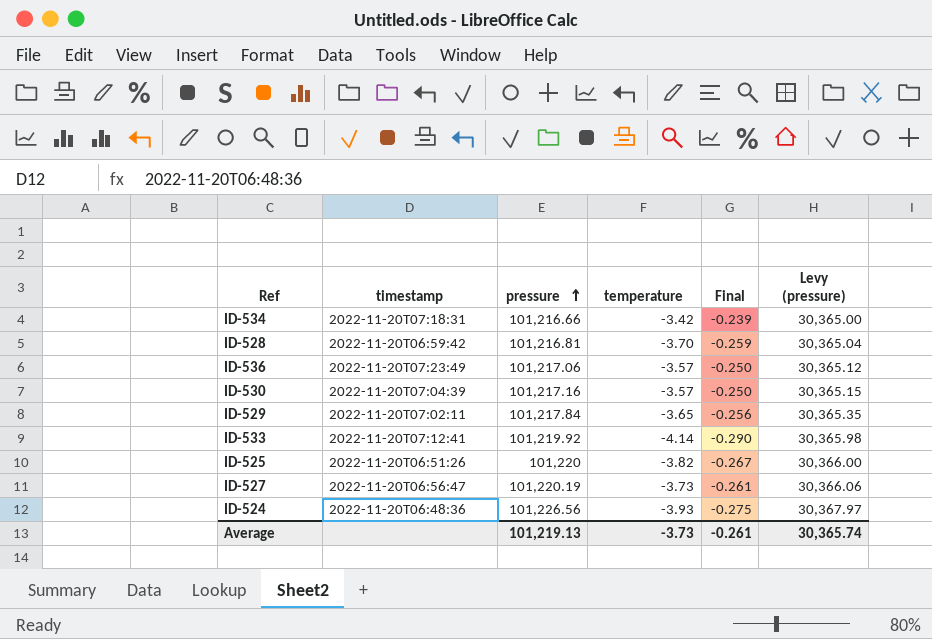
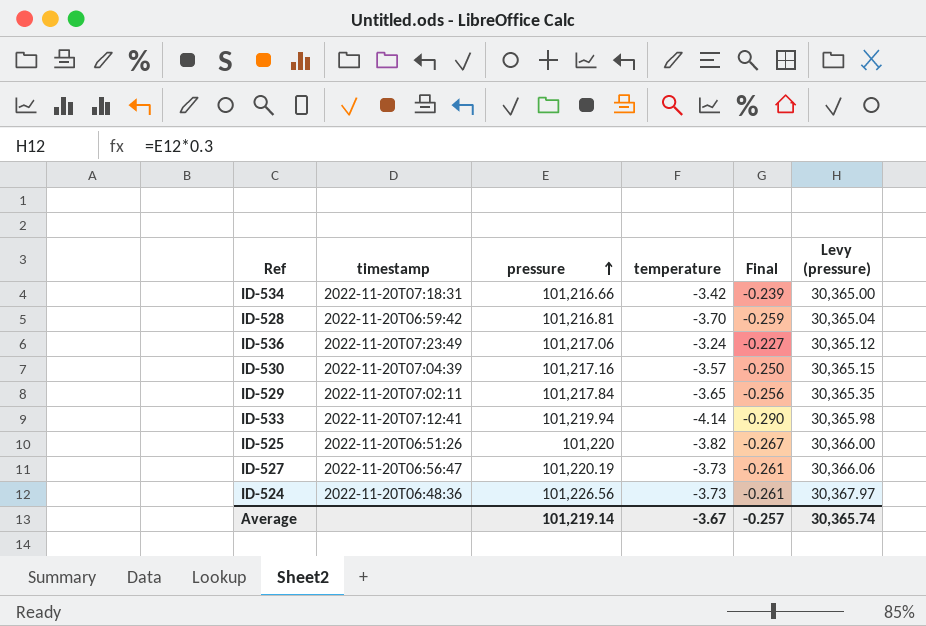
ID-536 | temperature: -3.57 -> -3.24
ID-536 | Final: -0.250 -> -0.227
ID-533 | pressure: 101,219.92 -> 101,219.94
ID-524 | temperature: -3.93 -> -3.73
ID-524 | Final: -0.275 -> -0.261
Average | pressure: 101,219.13 -> 101,219.14
Average | temperature: -3.73 -> -3.67
Average | Final: -0.261 -> -0.257

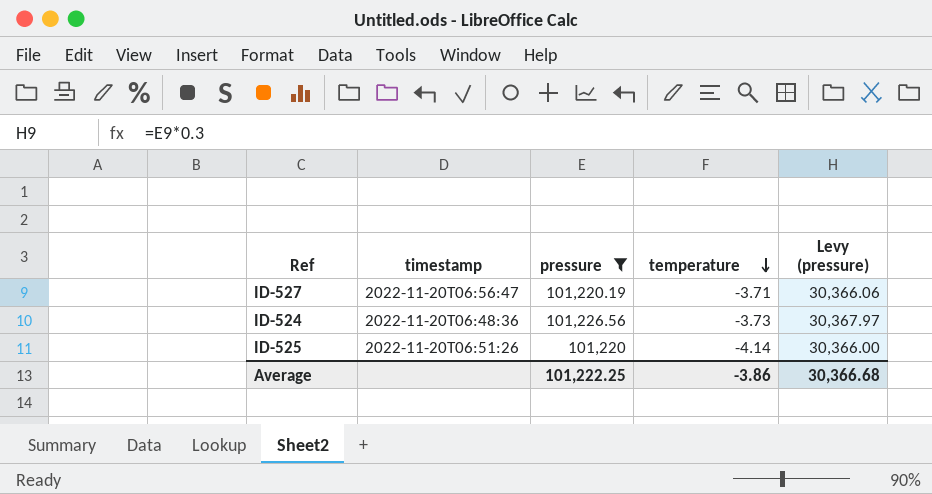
filter: none -> pressure >= 101,220
row order: pressure ascending -> temperature descending
column Final | formula: [temperature] * 0.07 -> none
ID-527 | temperature: -3.73 -> -3.71
ID-525 | temperature: -3.82 -> -4.14
Average | pressure: 101,219.14 -> 101,222.25
Average | temperature: -3.67 -> -3.86
Average | Levy (pressure): 30,365.74 -> 30,366.68

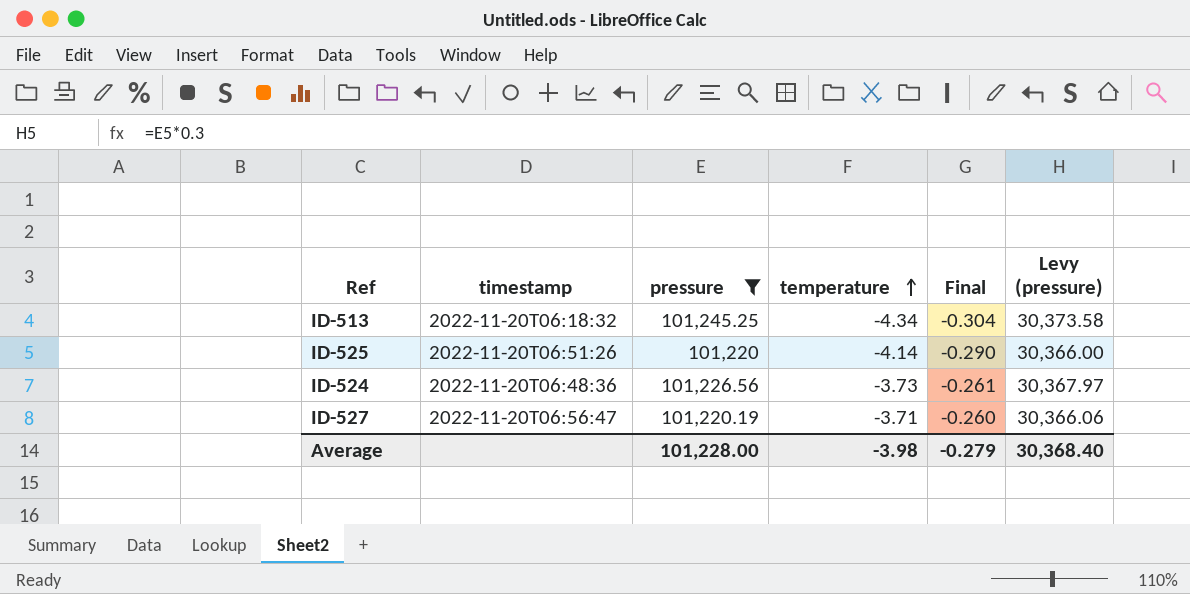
row order: temperature descending -> temperature ascending
column Final | formula: none -> [temperature] * 0.07
row ID-513: none -> 2022-11-20T06:18:32 | 101,245.25 | -4.34 | -0.304 | 30,373.58
Average | pressure: 101,222.25 -> 101,228.00
Average | temperature: -3.86 -> -3.98
Average | Levy (pressure): 30,366.68 -> 30,368.40

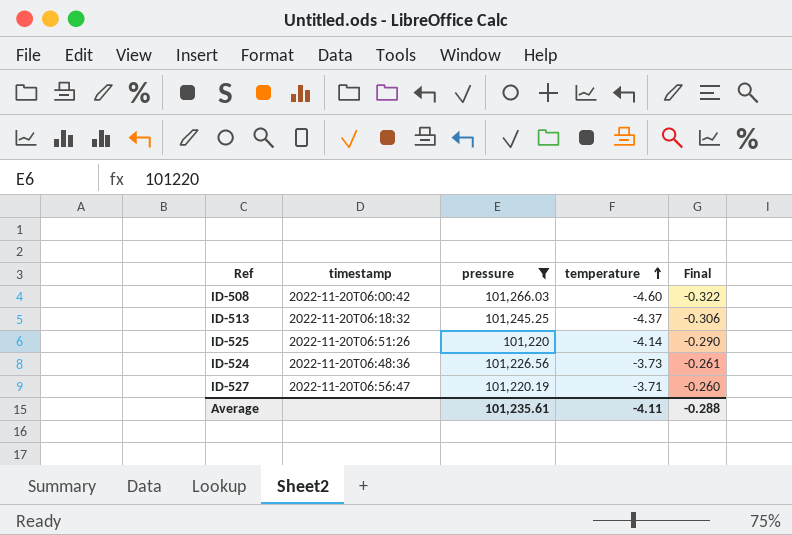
column Levy (pressure) | formula: [pressure] * 0.3 -> none
row ID-508: none -> 2022-11-20T06:00:42 | 101,266.03 | -4.60 | -0.322
ID-513 | temperature: -4.34 -> -4.37
ID-513 | Final: -0.304 -> -0.306
Average | pressure: 101,228.00 -> 101,235.61
Average | temperature: -3.98 -> -4.11
Average | Final: -0.279 -> -0.288

